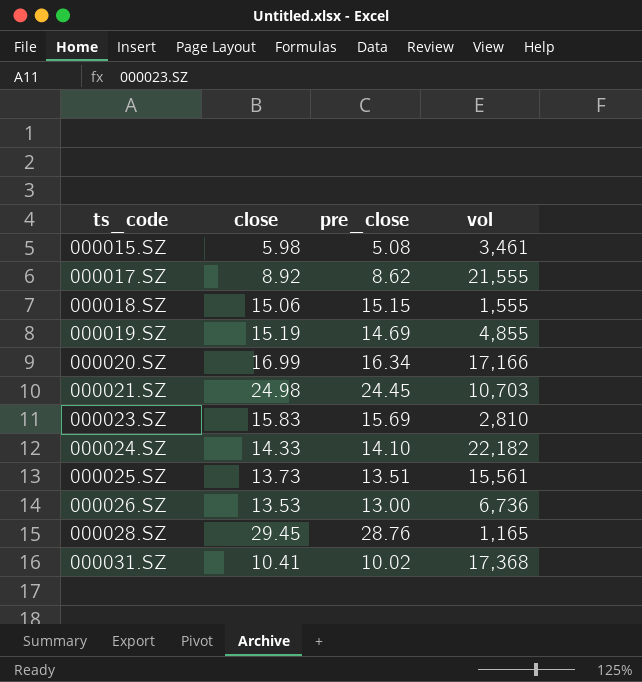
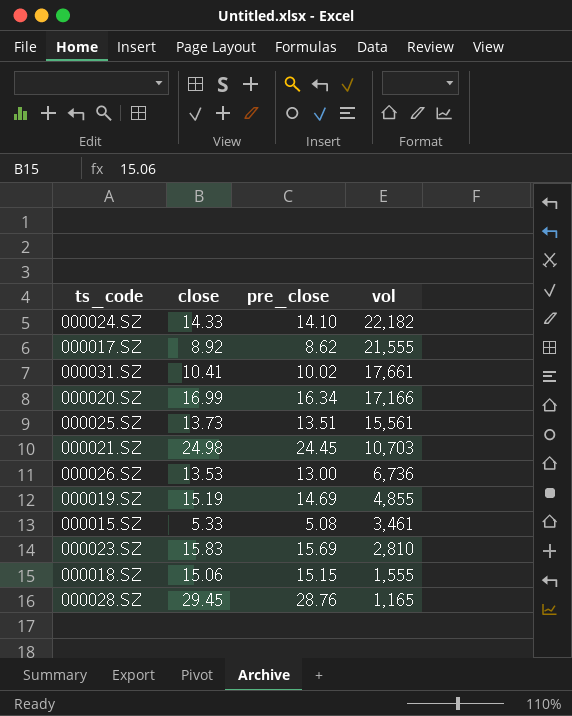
row order: ts_code ascending -> vol descending
000031.SZ | vol: 17,368 -> 17,661
000015.SZ | close: 5.98 -> 5.33

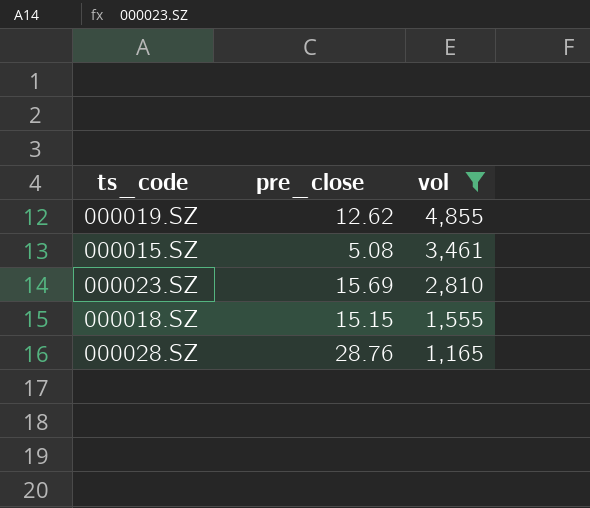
filter: none -> vol <= 4,855
column close | position: 2 -> none
000019.SZ | pre_close: 14.69 -> 12.62

